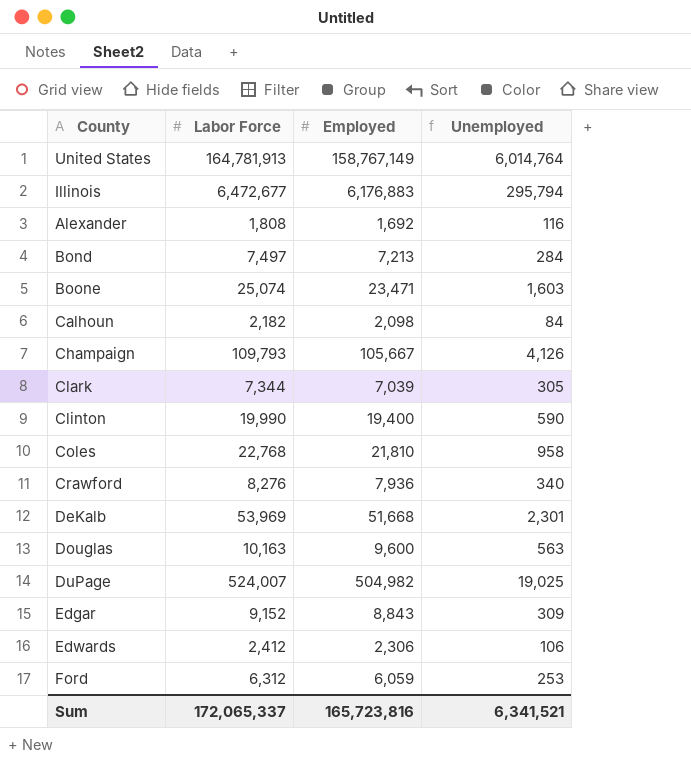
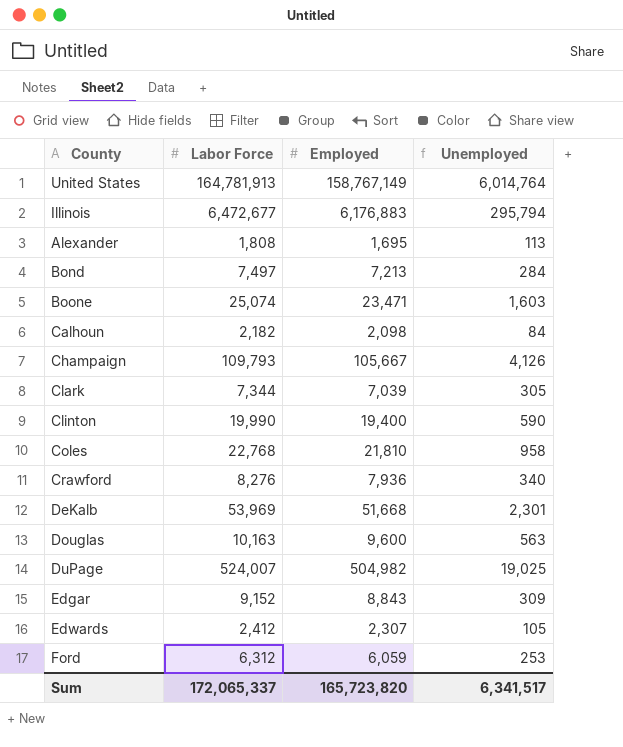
Alexander | Employed: 1,692 -> 1,695
Alexander | Unemployed: 116 -> 113
Edwards | Employed: 2,306 -> 2,307
Edwards | Unemployed: 106 -> 105
Sum | Employed: 165,723,816 -> 165,723,820
Sum | Unemployed: 6,341,521 -> 6,341,517

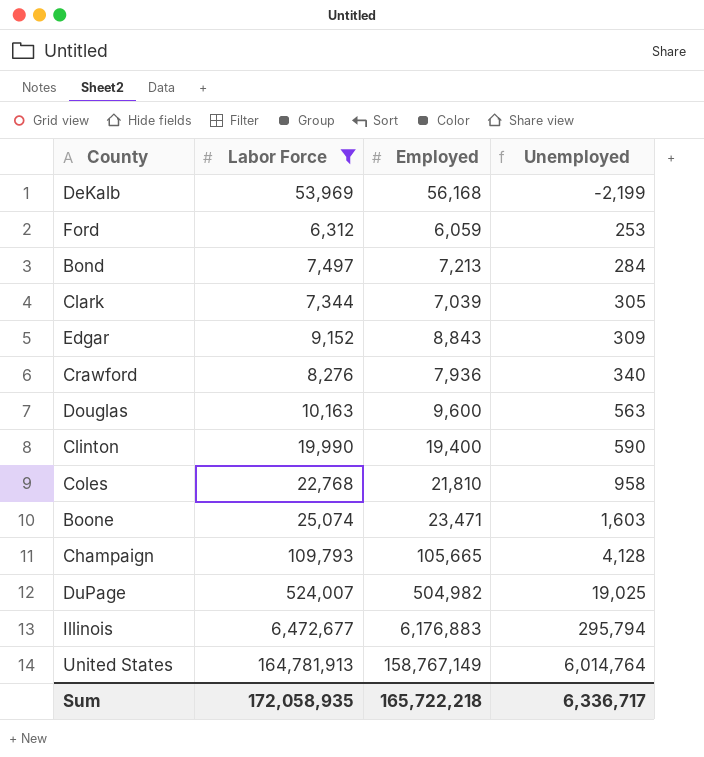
filter: none -> Labor Force >= 6,312
row order: none -> Unemployed ascending
DeKalb | Employed: 51,668 -> 56,168
DeKalb | Unemployed: 2,301 -> -2,199
Champaign | Employed: 105,667 -> 105,665
Champaign | Unemployed: 4,126 -> 4,128
Sum | Labor Force: 172,065,337 -> 172,058,935
Sum | Employed: 165,723,820 -> 165,722,218
Sum | Unemployed: 6,341,517 -> 6,336,717

